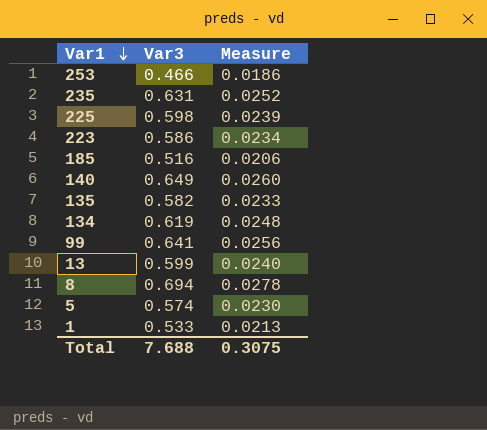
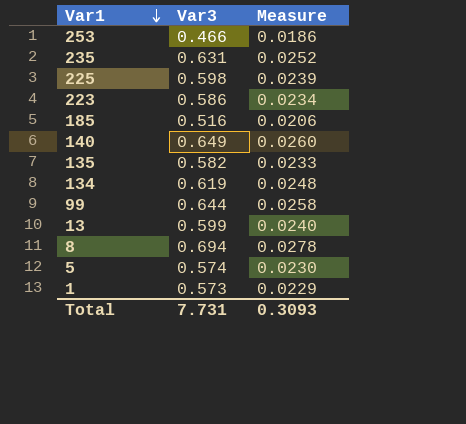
99 | Var3: 0.641 -> 0.644
99 | Measure: 0.0256 -> 0.0258
1 | Var3: 0.533 -> 0.573
1 | Measure: 0.0213 -> 0.0229
Total | Var3: 7.688 -> 7.731
Total | Measure: 0.3075 -> 0.3093

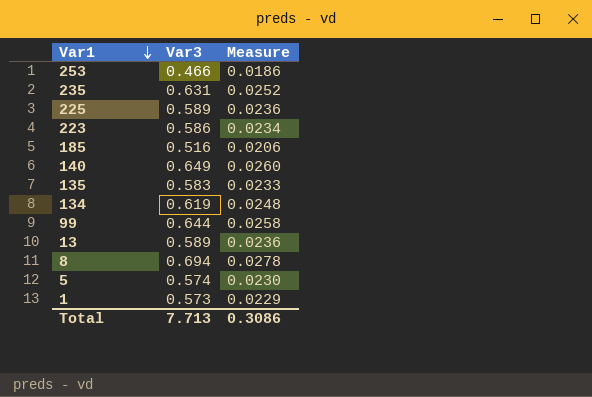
225 | Var3: 0.598 -> 0.589
225 | Measure: 0.0239 -> 0.0236
135 | Var3: 0.582 -> 0.583
13 | Var3: 0.599 -> 0.589
13 | Measure: 0.0240 -> 0.0236
Total | Var3: 7.731 -> 7.713
Total | Measure: 0.3093 -> 0.3086

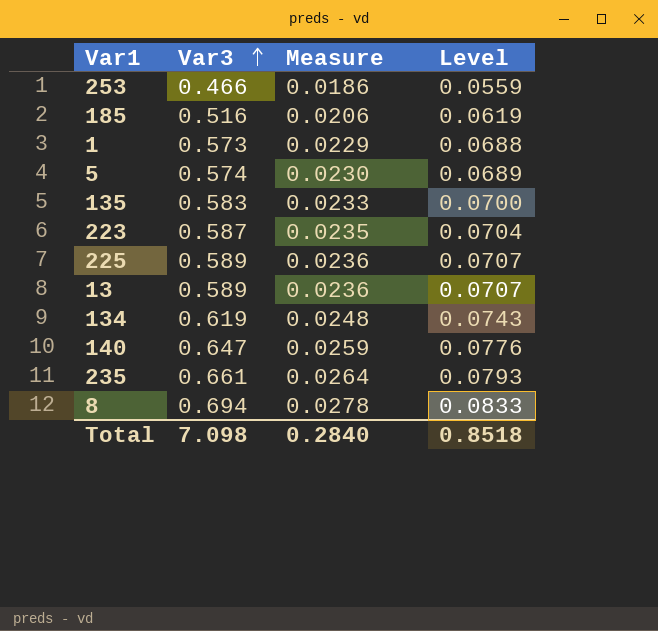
row order: Var1 descending -> Var3 ascending
column Level | formula: none -> [Var3] * 0.12
row 99: 0.644 | 0.0258 -> none
223 | Var3: 0.586 -> 0.587
223 | Measure: 0.0234 -> 0.0235
140 | Var3: 0.649 -> 0.647
140 | Measure: 0.0260 -> 0.0259
235 | Var3: 0.631 -> 0.661
235 | Measure: 0.0252 -> 0.0264
Total | Var3: 7.713 -> 7.098
Total | Measure: 0.3086 -> 0.2840

